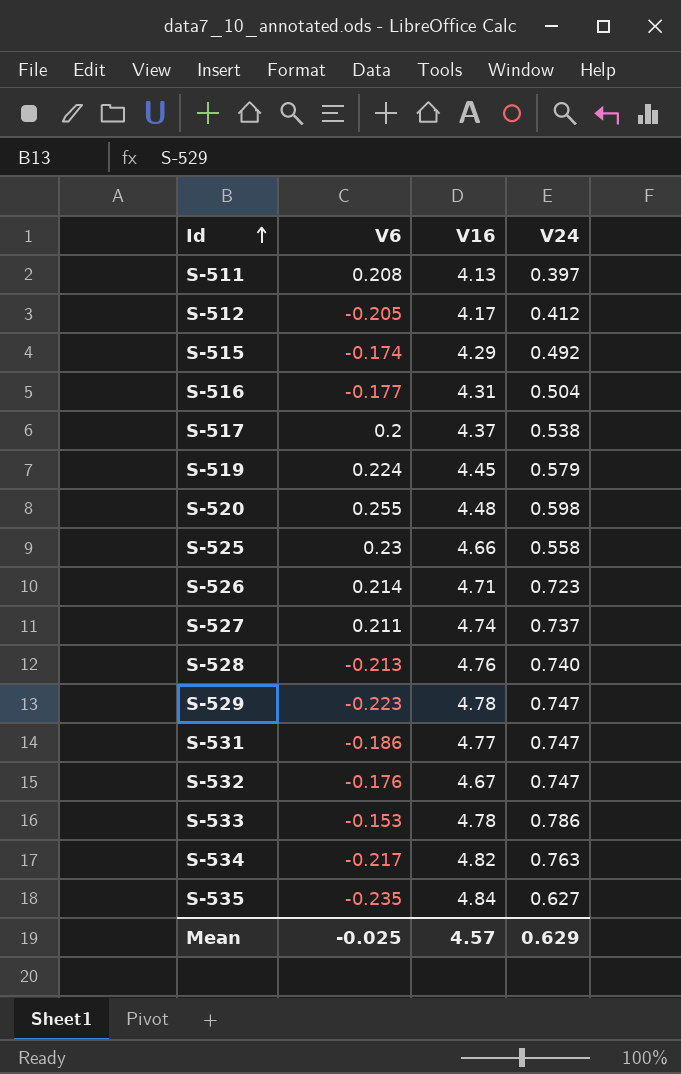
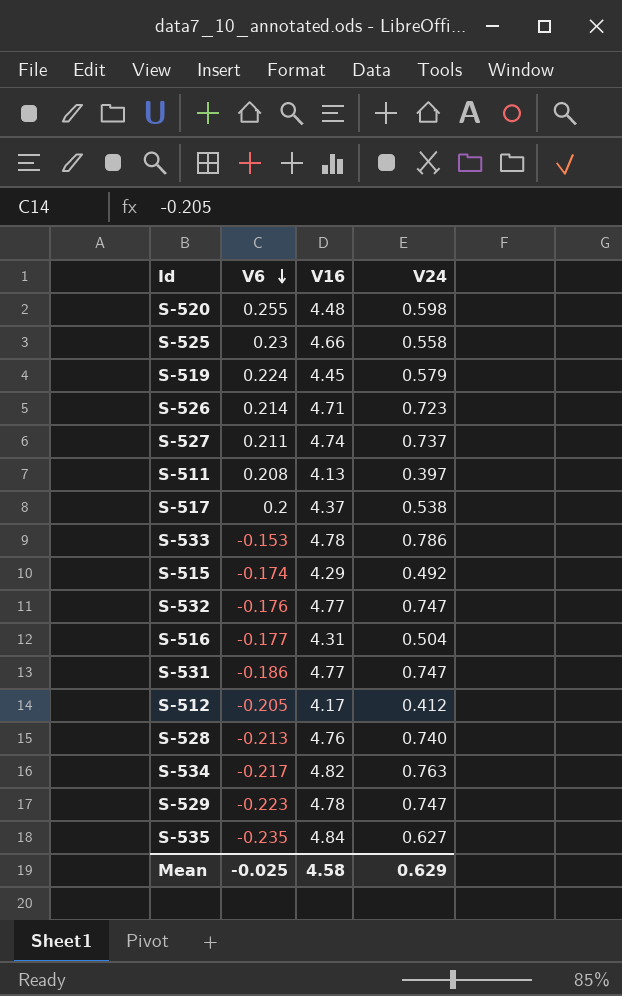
row order: Id ascending -> V6 descending
S-532 | V16: 4.67 -> 4.77
Mean | V16: 4.57 -> 4.58

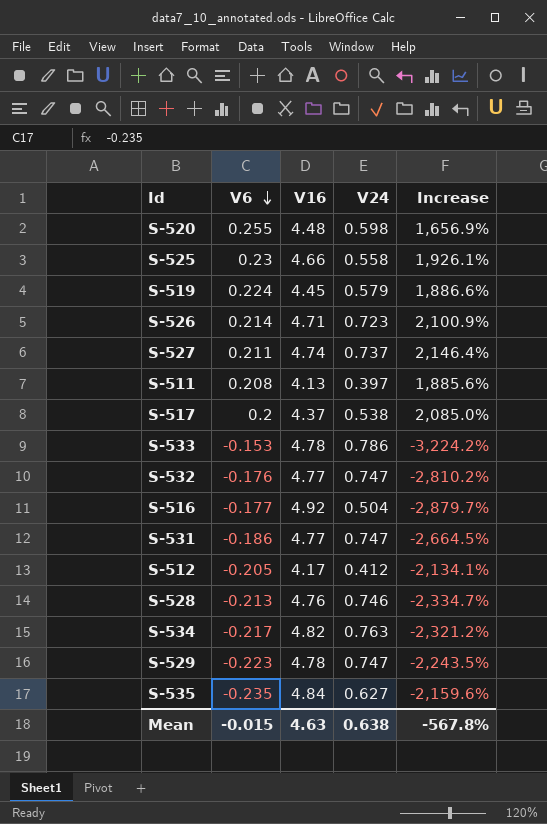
column Increase | formula: none -> ([V16] - [V6]) / [V6]
row S-515: -0.174 | 4.29 | 0.492 -> none
S-516 | V16: 4.31 -> 4.92
S-528 | V24: 0.740 -> 0.746
Mean | V6: -0.025 -> -0.015
Mean | V16: 4.58 -> 4.63
Mean | V24: 0.629 -> 0.638

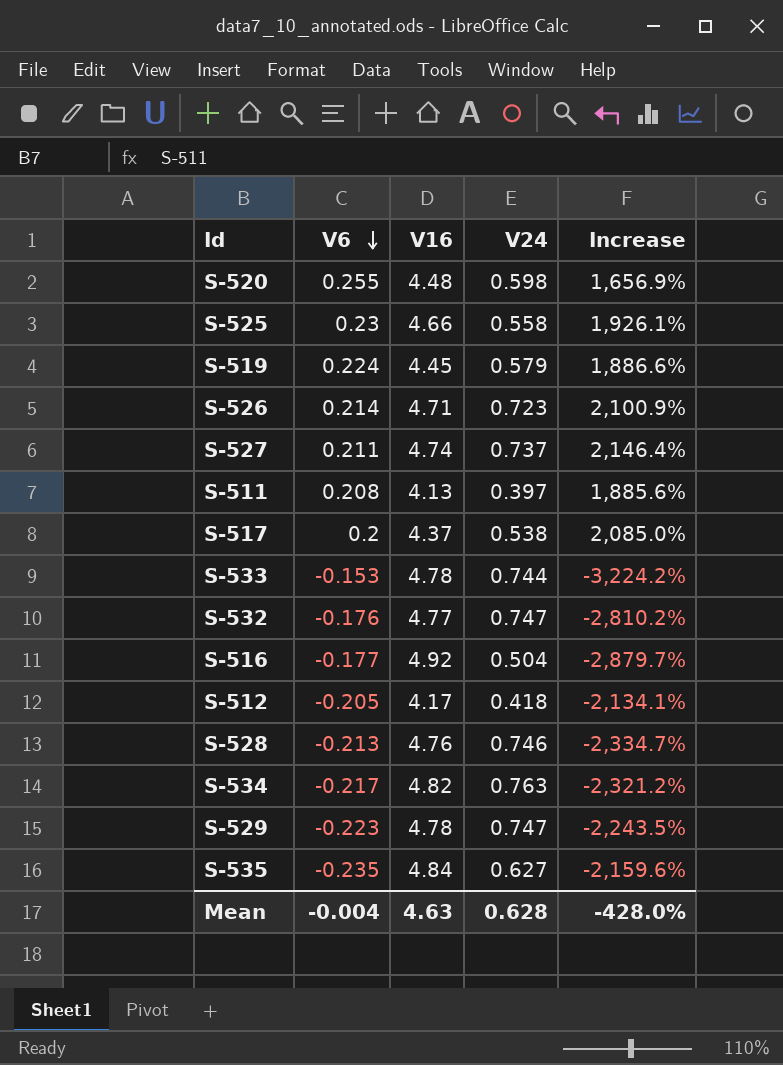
row S-531: -0.186 | 4.77 | 0.747 | -2,664.5% -> none
S-533 | V24: 0.786 -> 0.744
S-512 | V24: 0.412 -> 0.418
Mean | V6: -0.015 -> -0.004
Mean | V24: 0.638 -> 0.628
Mean | Increase: -567.8% -> -428.0%

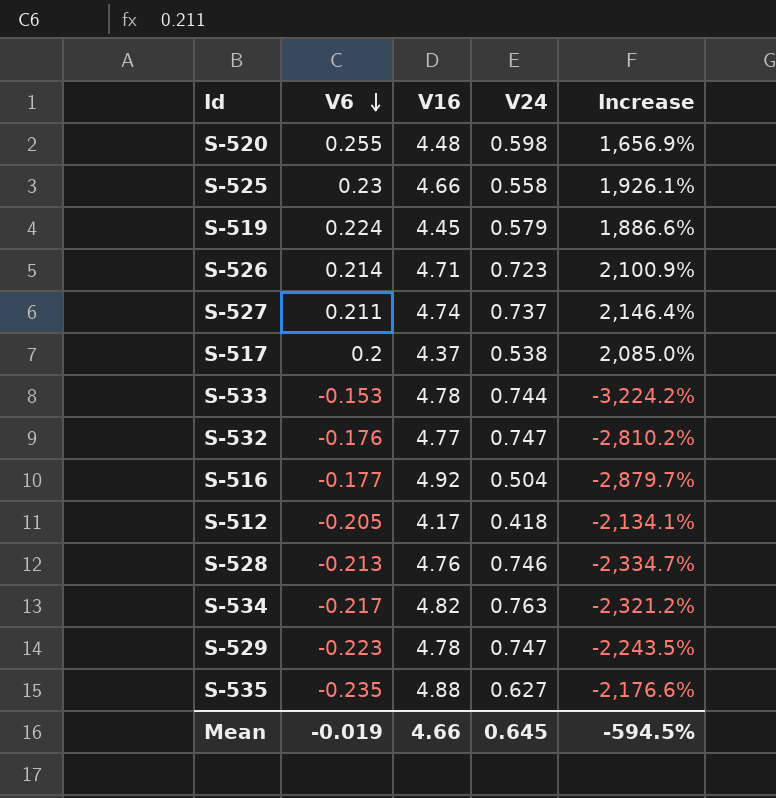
row S-511: 0.208 | 4.13 | 0.397 | 1,885.6% -> none
S-535 | V16: 4.84 -> 4.88
S-535 | Increase: -2,159.6% -> -2,176.6%
Mean | V6: -0.004 -> -0.019
Mean | V16: 4.63 -> 4.66
Mean | V24: 0.628 -> 0.645
Mean | Increase: -428.0% -> -594.5%

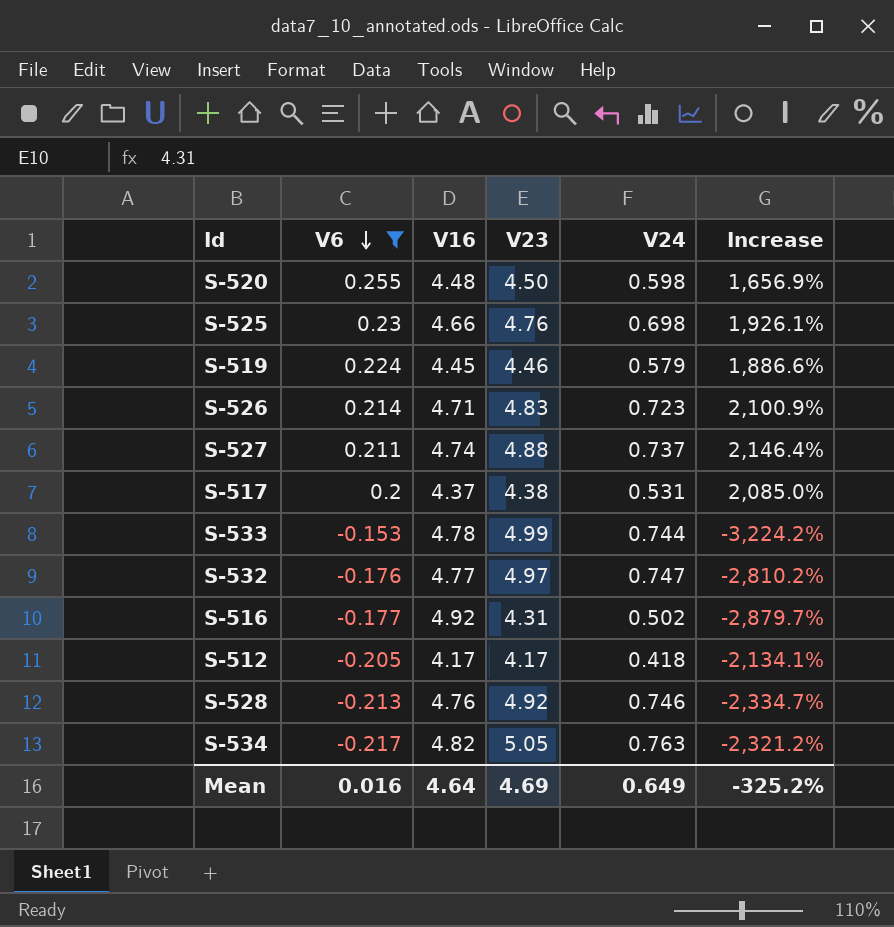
filter: none -> V6 >= -0.217
column V23 | position: none -> 4
S-525 | V24: 0.558 -> 0.698
S-517 | V24: 0.538 -> 0.531
S-516 | V24: 0.504 -> 0.502
Mean | V6: -0.019 -> 0.016
Mean | V16: 4.66 -> 4.64
Mean | V24: 0.645 -> 0.649
Mean | Increase: -594.5% -> -325.2%

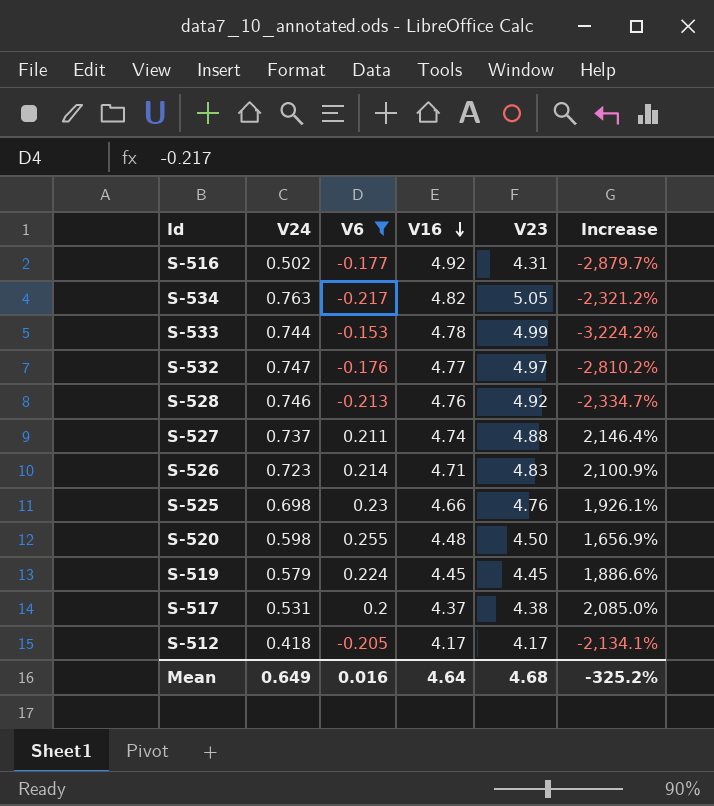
row order: V6 descending -> V16 descending
column V24 | position: 5 -> 2
S-519 | V23: 4.46 -> 4.45
Mean | V23: 4.69 -> 4.68

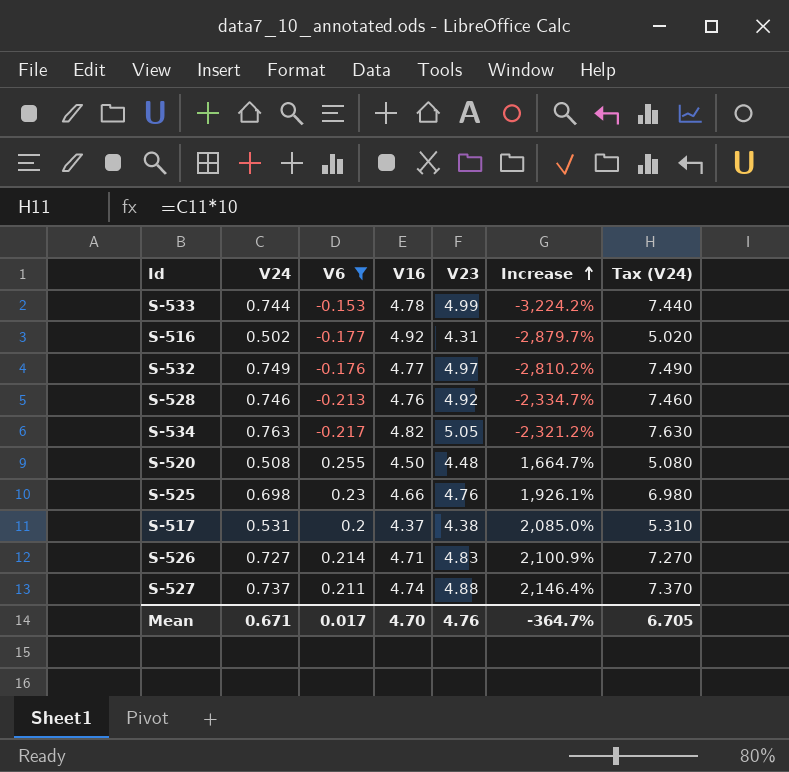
row order: V16 descending -> Increase ascending
column Tax (V24) | formula: none -> [V24] * 10
row S-519: 0.579 | 0.224 | 4.45 | 4.45 | 1,886.6% -> none
row S-512: 0.418 | -0.205 | 4.17 | 4.17 | -2,134.1% -> none
S-532 | V24: 0.747 -> 0.749
S-520 | V24: 0.598 -> 0.508
S-520 | V16: 4.48 -> 4.50
S-520 | V23: 4.50 -> 4.48
S-520 | Increase: 1,656.9% -> 1,664.7%
S-526 | V24: 0.723 -> 0.727
Mean | V24: 0.649 -> 0.671
Mean | V6: 0.016 -> 0.017
Mean | V16: 4.64 -> 4.70
Mean | V23: 4.68 -> 4.76
Mean | Increase: -325.2% -> -364.7%

